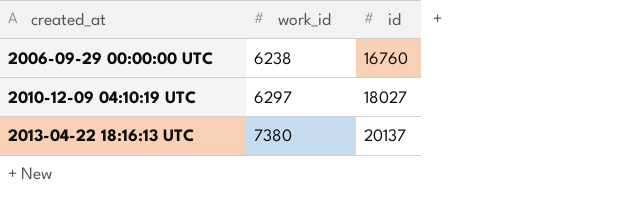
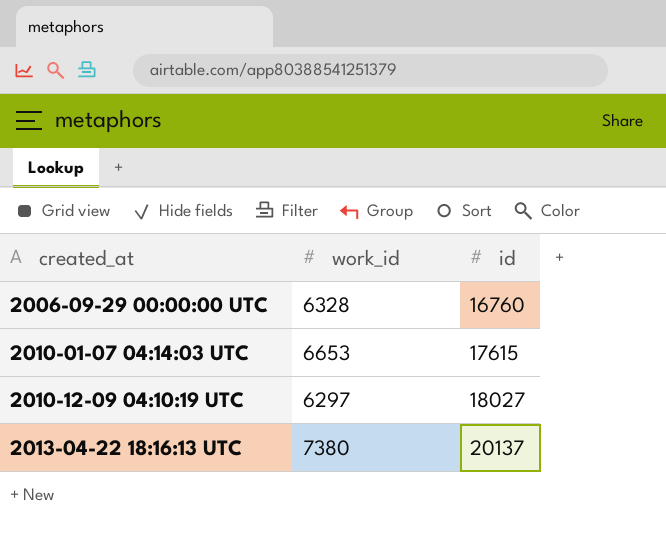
2006-09-29 00:00:00 UTC | work_id: 6238 -> 6328
row 2010-01-07 04:14:03 UTC: none -> 6653 | 17615

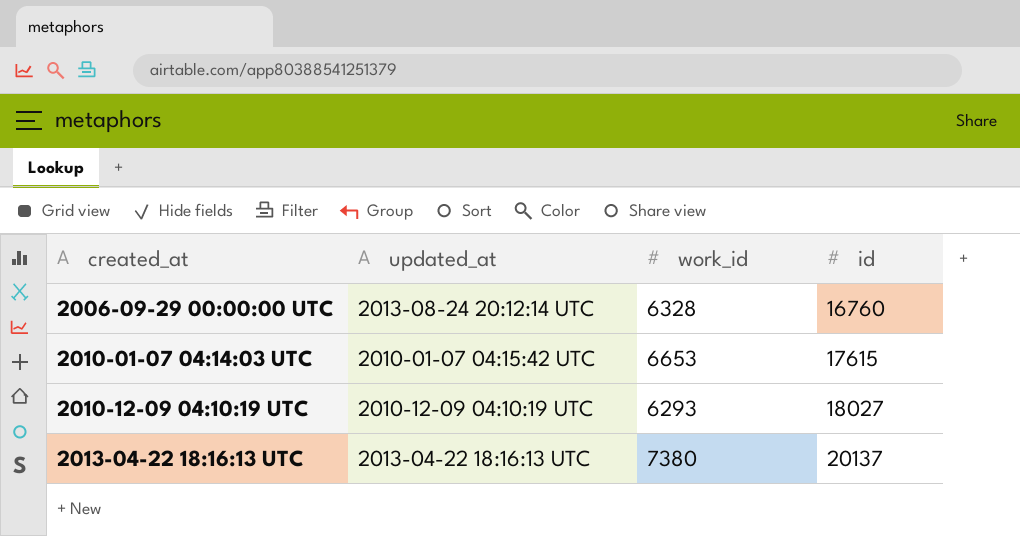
column updated_at | position: none -> 2
2010-12-09 04:10:19 UTC | work_id: 6297 -> 6293

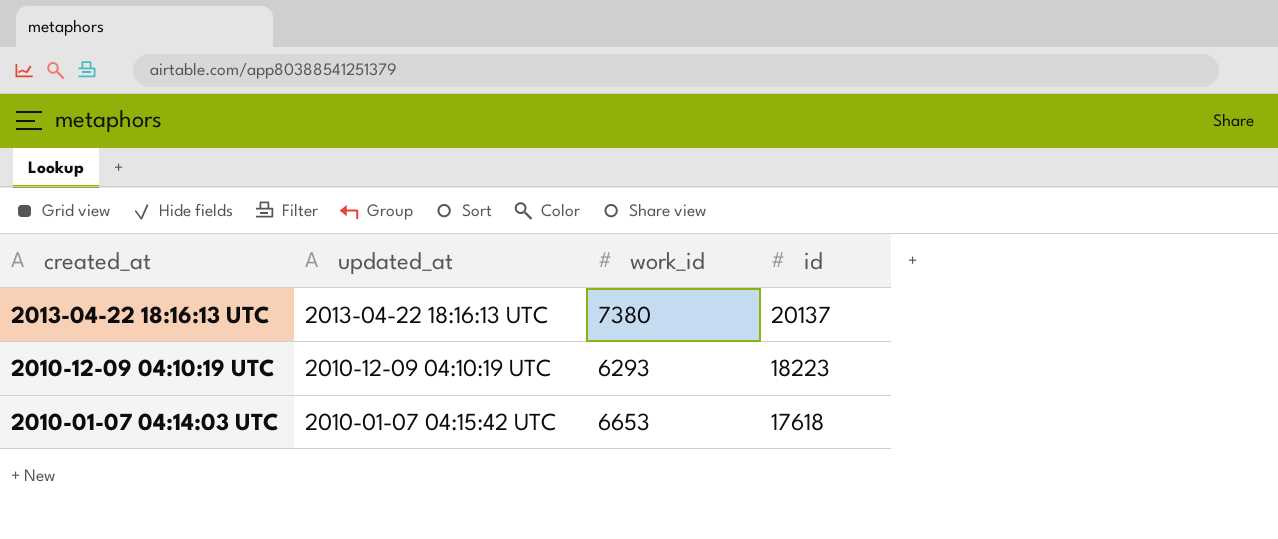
row order: created_at ascending -> created_at descending
row 2006-09-29 00:00:00 UTC: 2013-08-24 20:12:14 UTC | 6328 | 16760 -> none
2010-12-09 04:10:19 UTC | id: 18027 -> 18223
2010-01-07 04:14:03 UTC | id: 17615 -> 17618

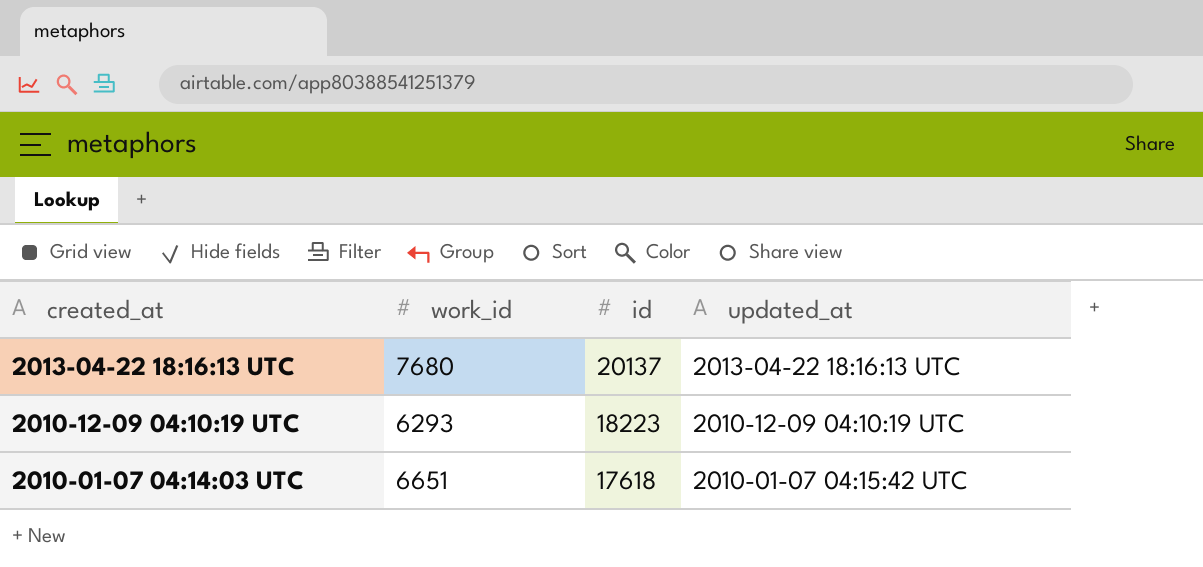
column updated_at | position: 2 -> 4
2013-04-22 18:16:13 UTC | work_id: 7380 -> 7680
2010-01-07 04:14:03 UTC | work_id: 6653 -> 6651

